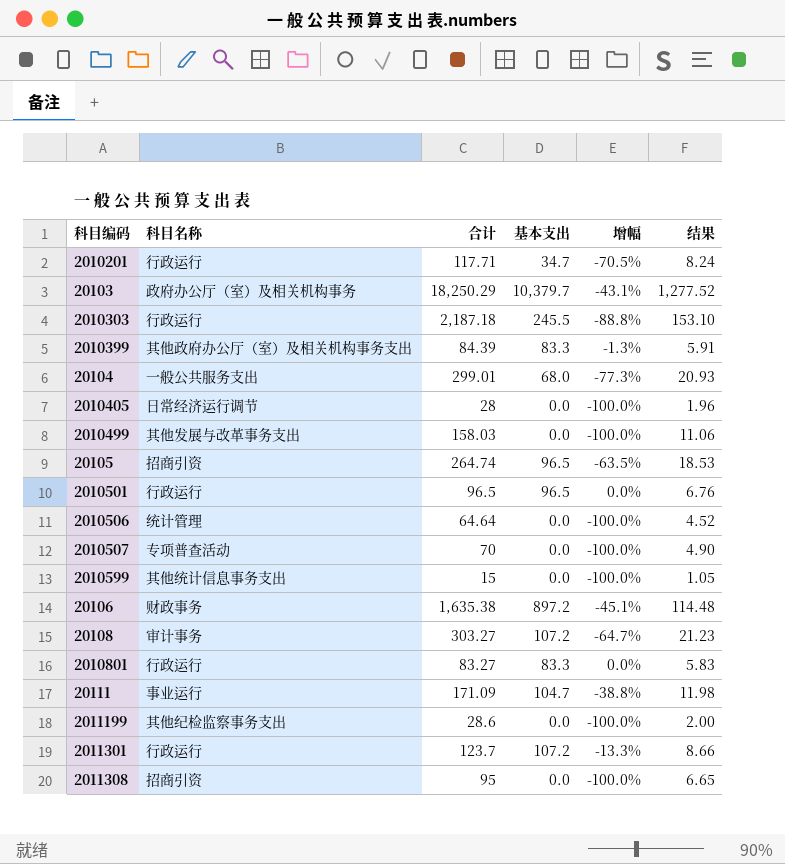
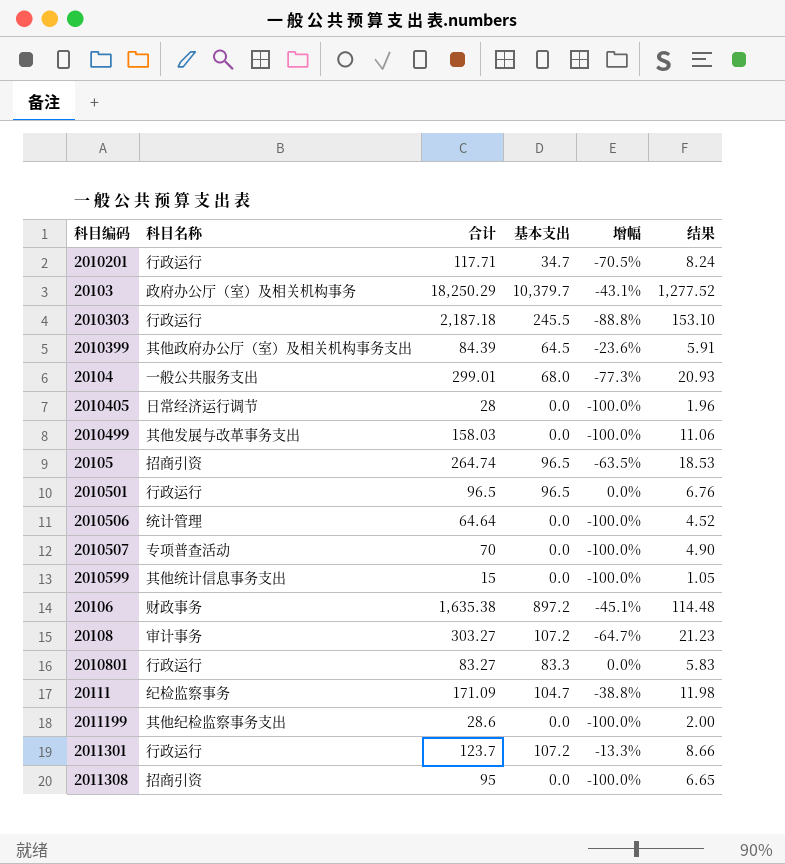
2010399 | 基本支出: 83.3 -> 64.5
2010399 | 增幅: -1.3% -> -23.6%
20111 | 科目名称: 事业运行 -> 纪检监察事务

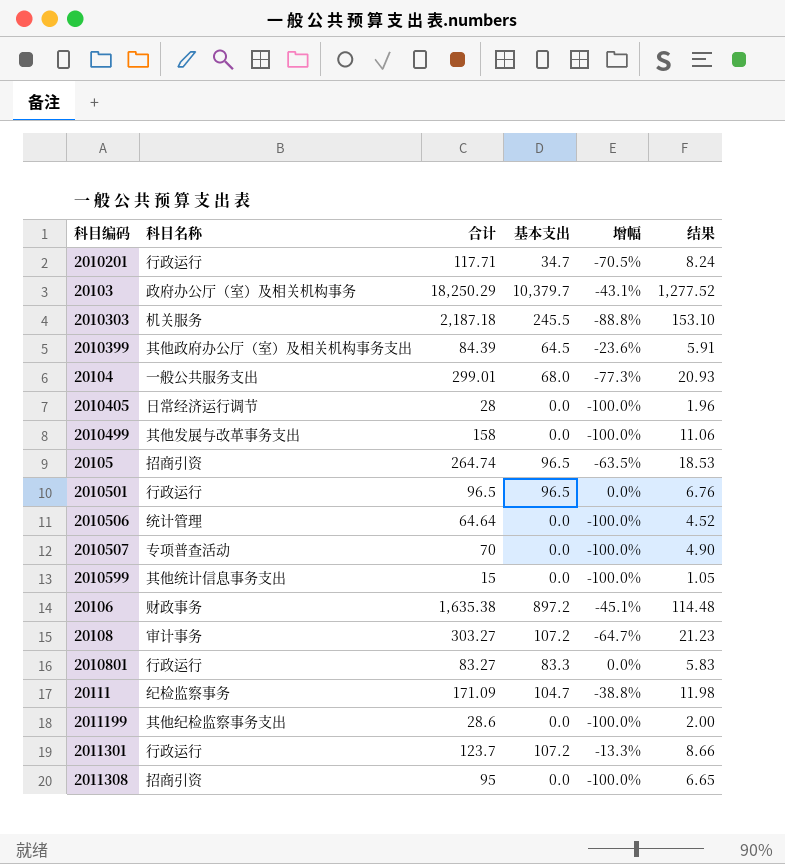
2010303 | 科目名称: 行政运行 -> 机关服务
2010499 | 合计: 158.03 -> 158

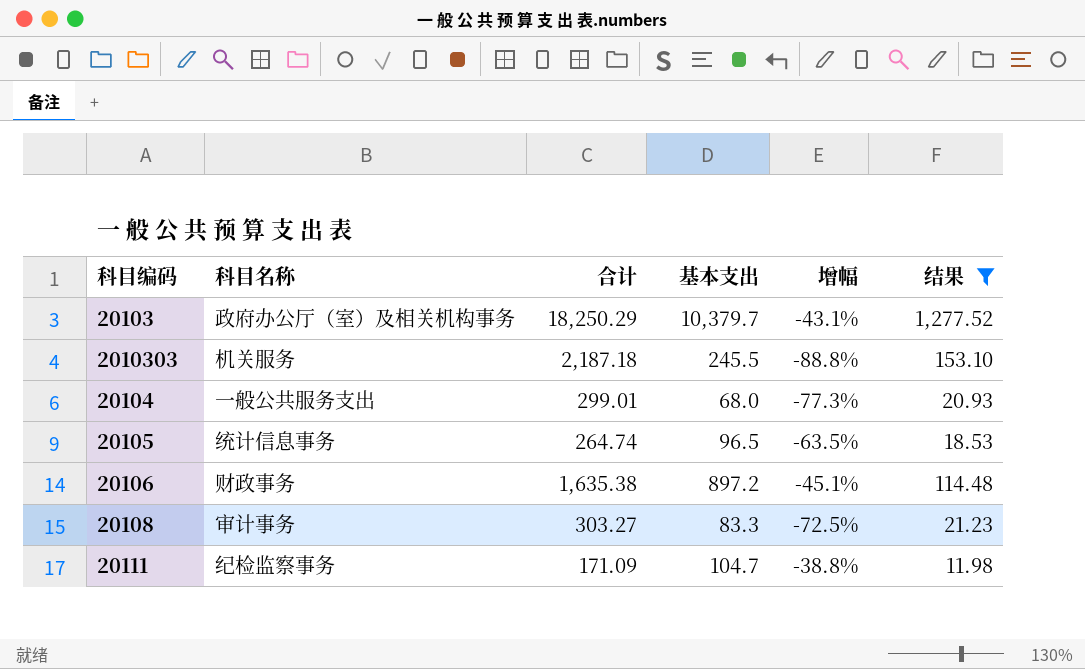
filter: none -> 结果 >= 11.98
20105 | 科目名称: 招商引资 -> 统计信息事务
20108 | 基本支出: 107.2 -> 83.3
20108 | 增幅: -64.7% -> -72.5%

